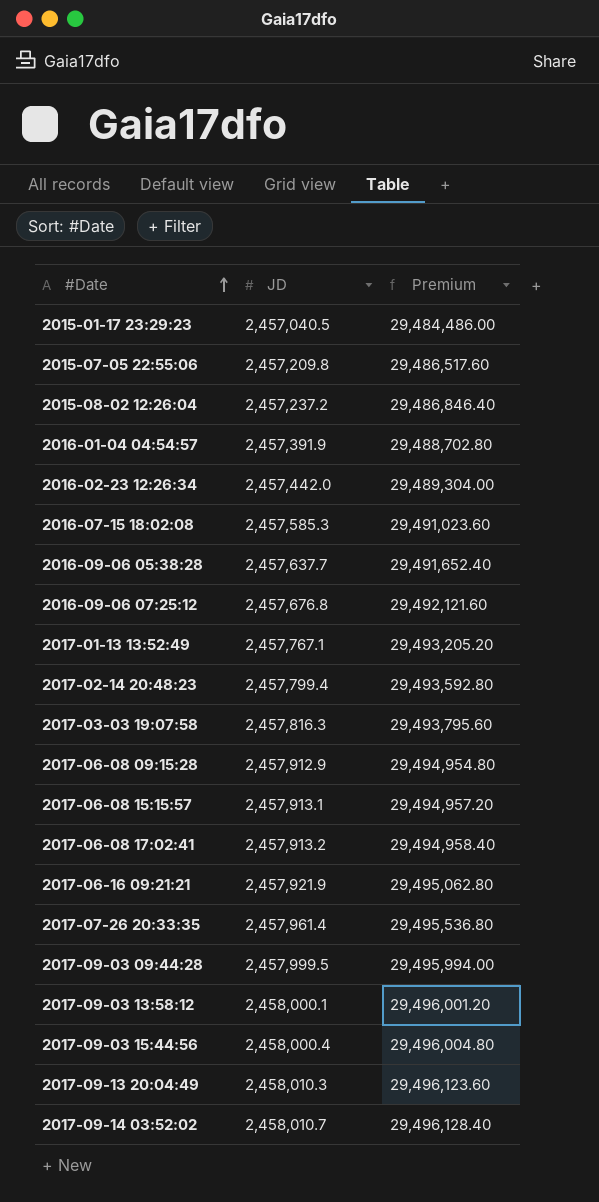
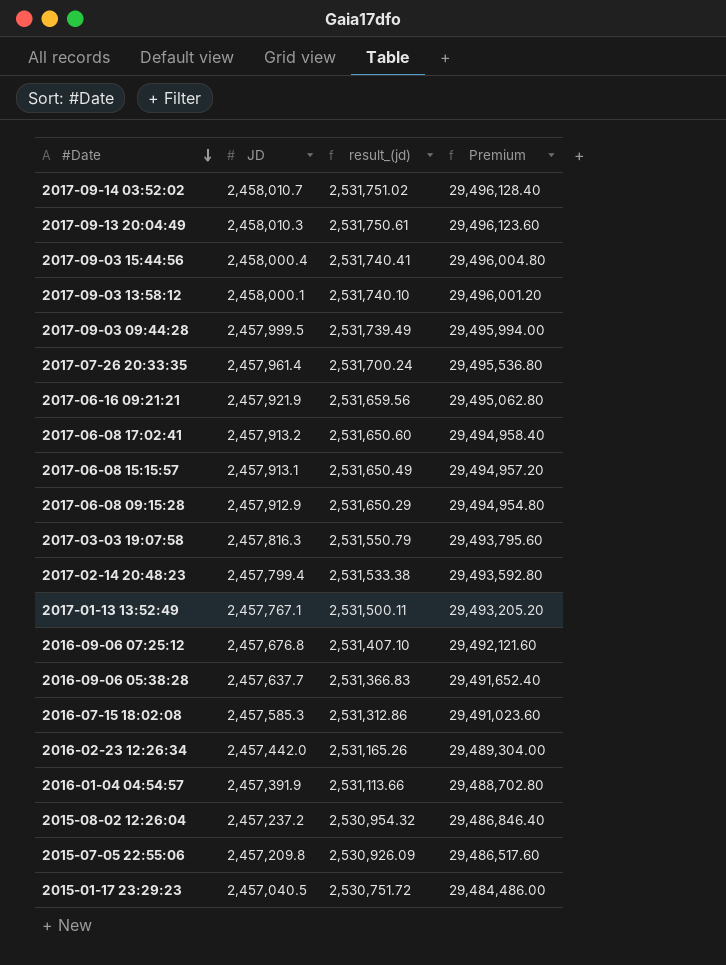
row order: #Date ascending -> #Date descending
column result_(jd) | formula: none -> [JD] * 1.03

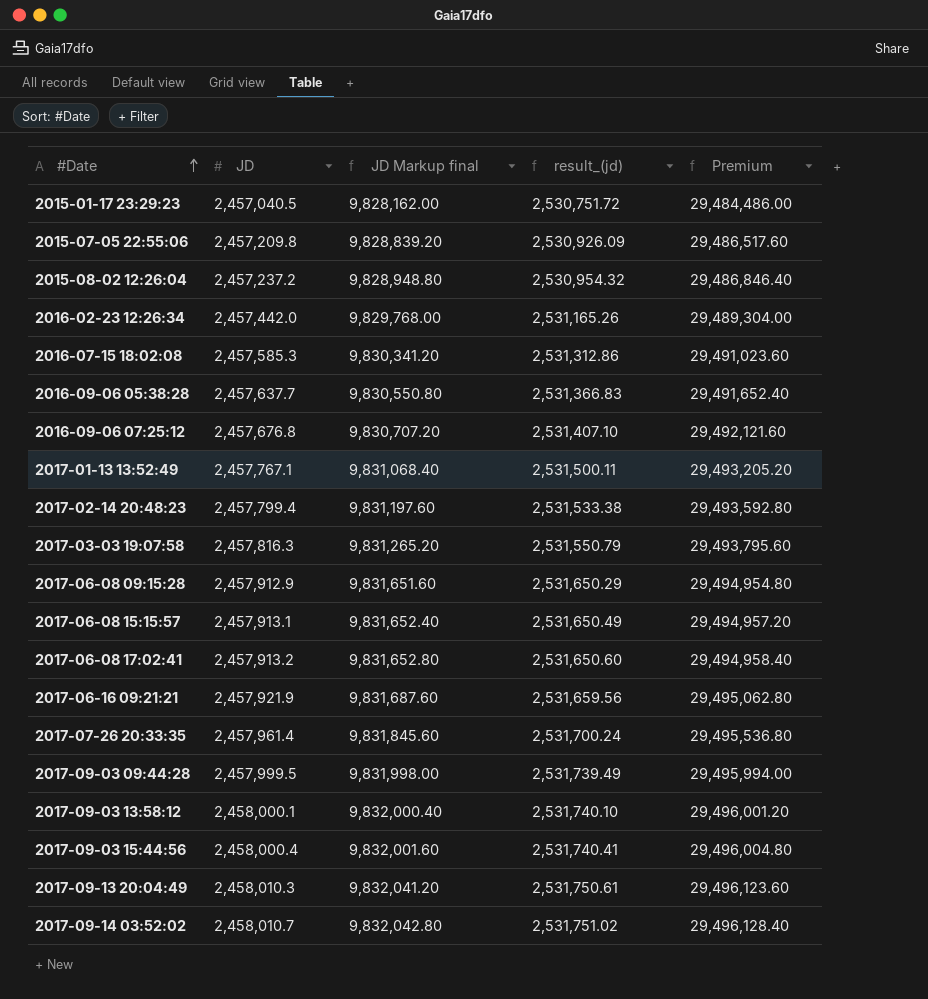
row order: #Date descending -> #Date ascending
column JD Markup final | formula: none -> [JD] * 4
row 2016-01-04 04:54:57: 2,457,391.9 | 2,531,113.66 | 29,488,702.80 -> none

